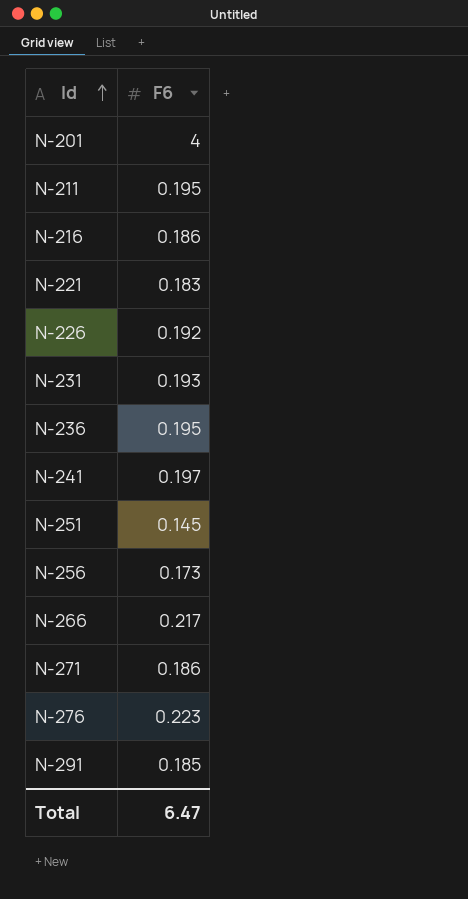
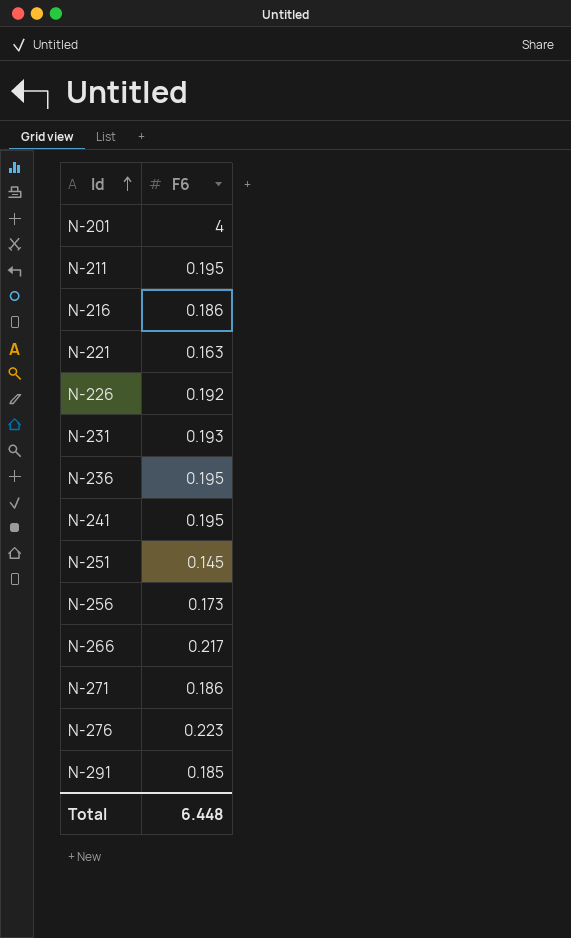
N-221 | F6: 0.183 -> 0.163
N-241 | F6: 0.197 -> 0.195
Total | F6: 6.47 -> 6.448

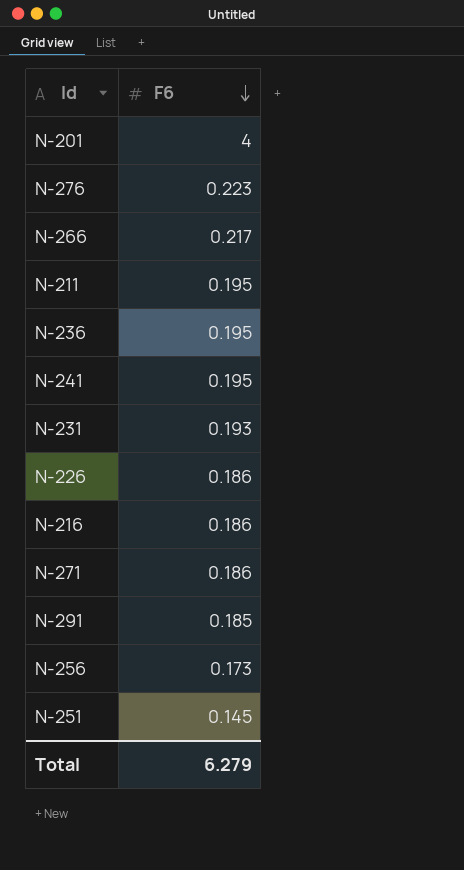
row order: Id ascending -> F6 descending
row N-221: 0.163 -> none
N-226 | F6: 0.192 -> 0.186
Total | F6: 6.448 -> 6.279

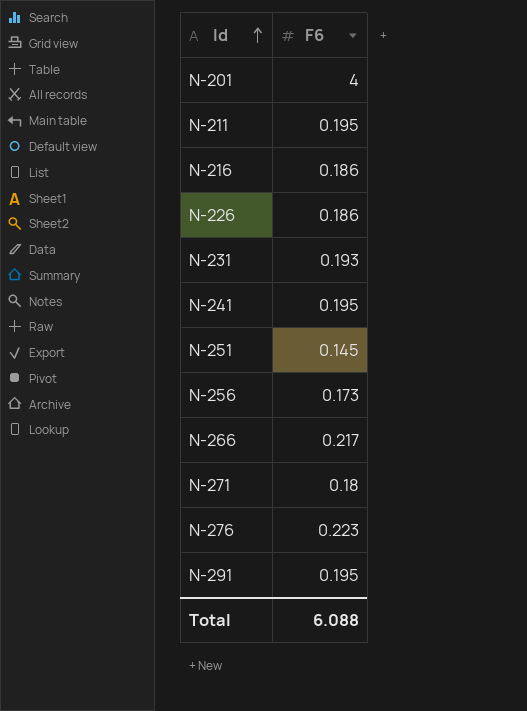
row order: F6 descending -> Id ascending
row N-236: 0.195 -> none
N-271 | F6: 0.186 -> 0.18
N-291 | F6: 0.185 -> 0.195
Total | F6: 6.279 -> 6.088

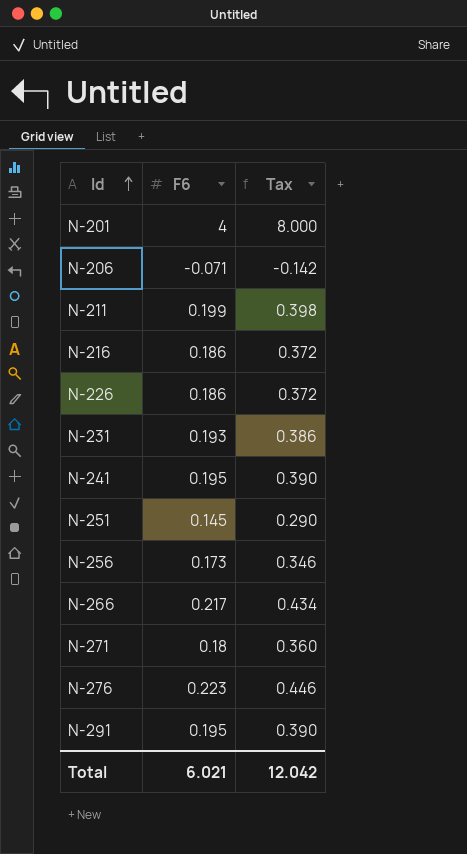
column Tax | formula: none -> [F6] * 2
row N-206: none -> -0.071 | -0.142
N-211 | F6: 0.195 -> 0.199
Total | F6: 6.088 -> 6.021

